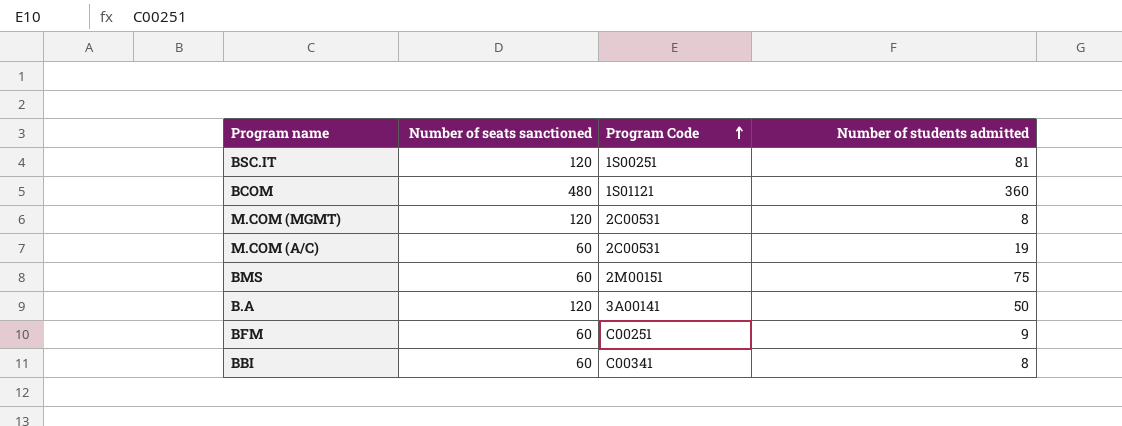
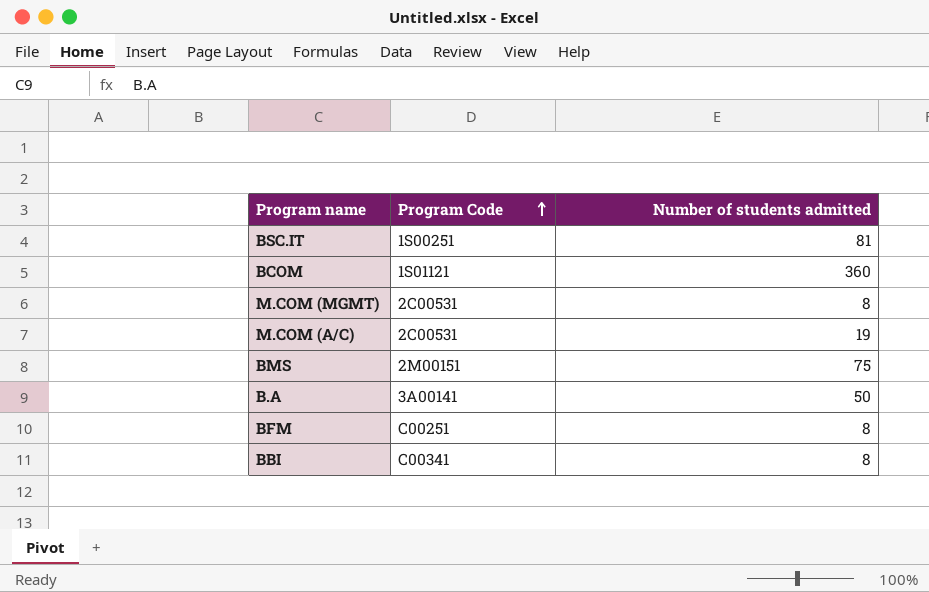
column Number of seats sanctioned | position: 2 -> none
BFM | Number of students admitted: 9 -> 8

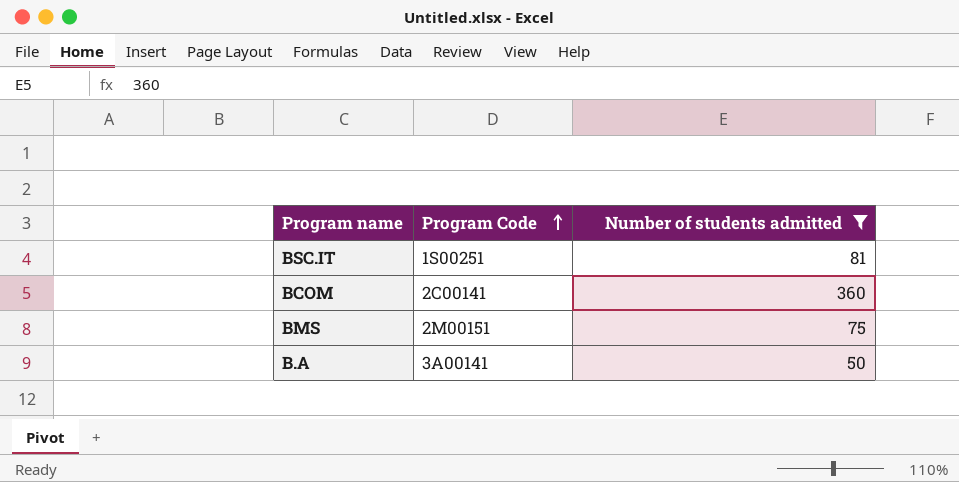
filter: none -> Number of students admitted >= 50
BCOM | Program Code: 1S01121 -> 2C00141

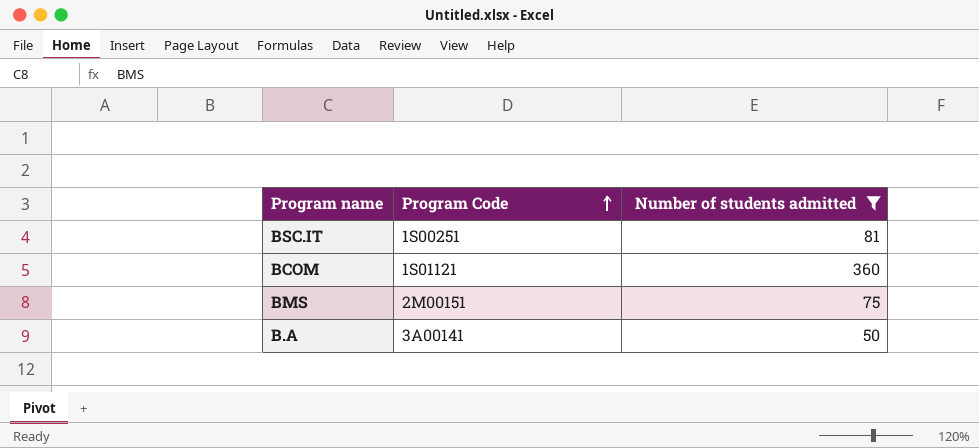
BCOM | Program Code: 2C00141 -> 1S01121

